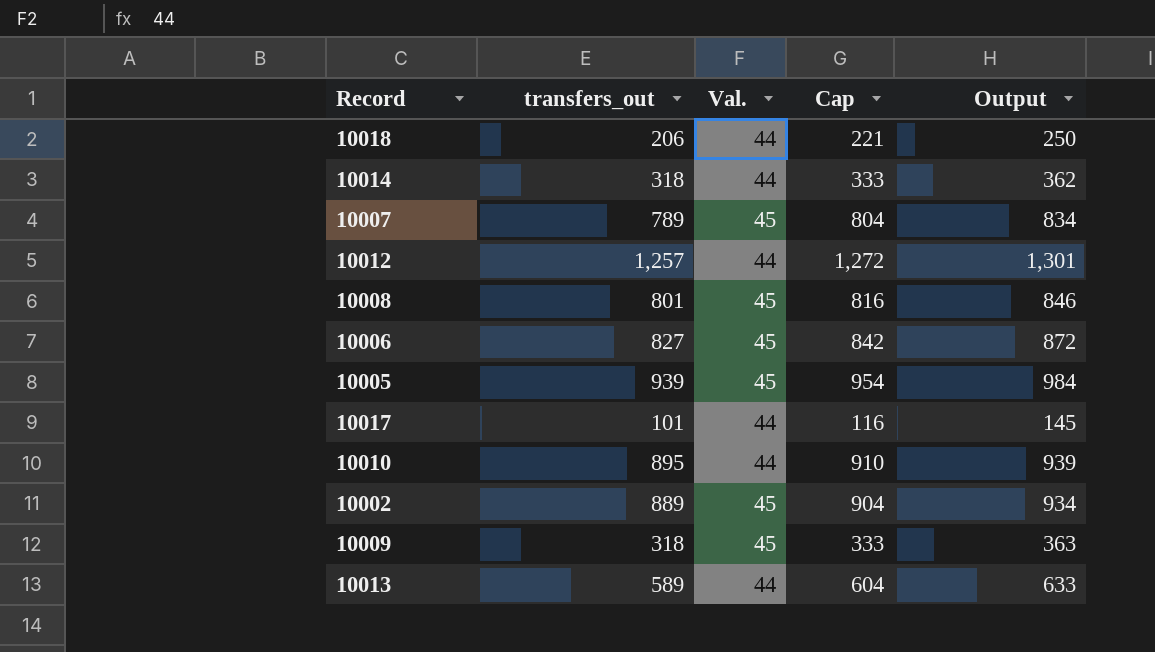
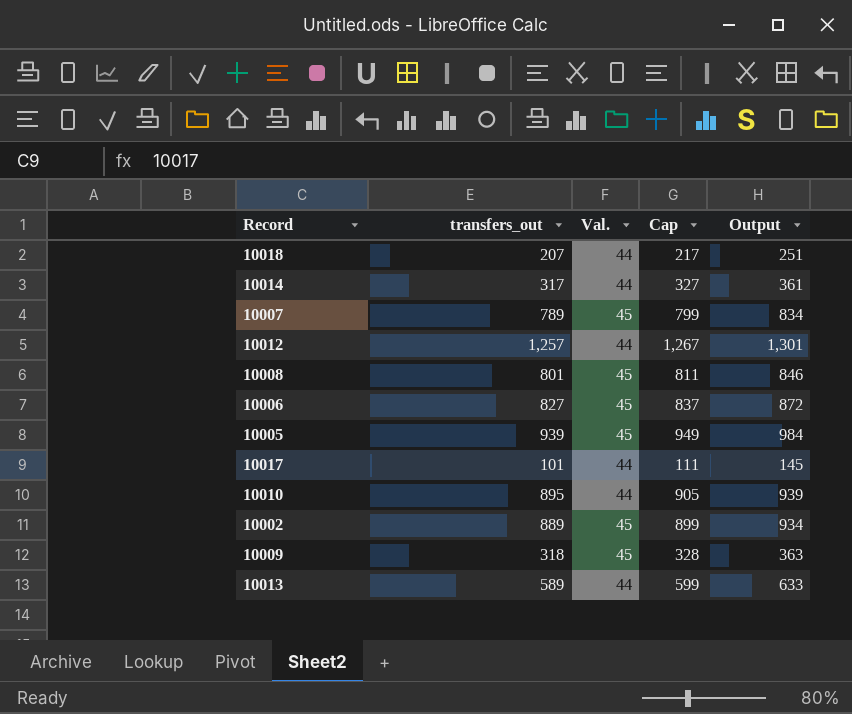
column Cap | formula: [transfers_out] + 15 -> [transfers_out] + 10
10018 | transfers_out: 206 -> 207
10018 | Output: 250 -> 251
10014 | transfers_out: 318 -> 317
10014 | Output: 362 -> 361

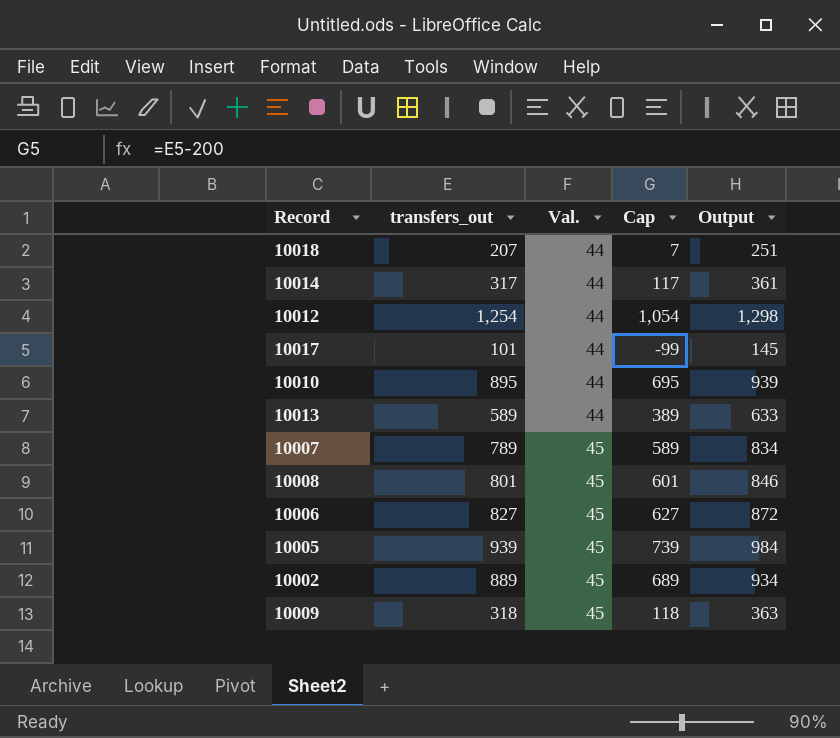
row order: none -> Val. ascending
column Cap | formula: [transfers_out] + 10 -> [transfers_out] - 200
10012 | transfers_out: 1,257 -> 1,254
10012 | Output: 1,301 -> 1,298

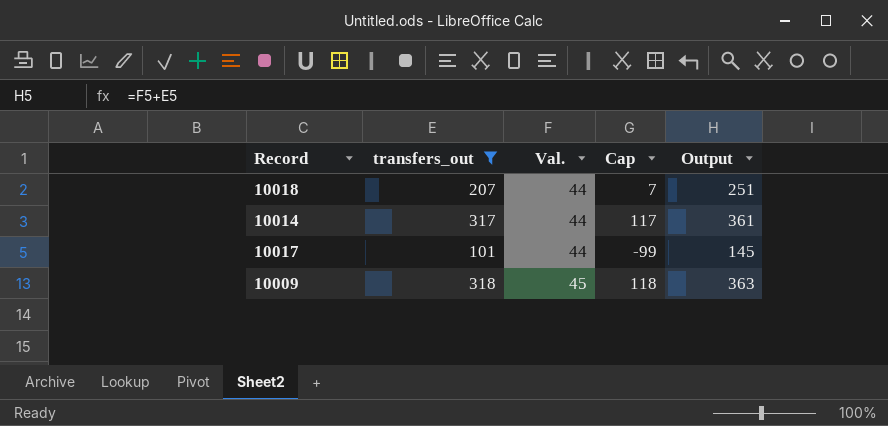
filter: none -> transfers_out <= 318

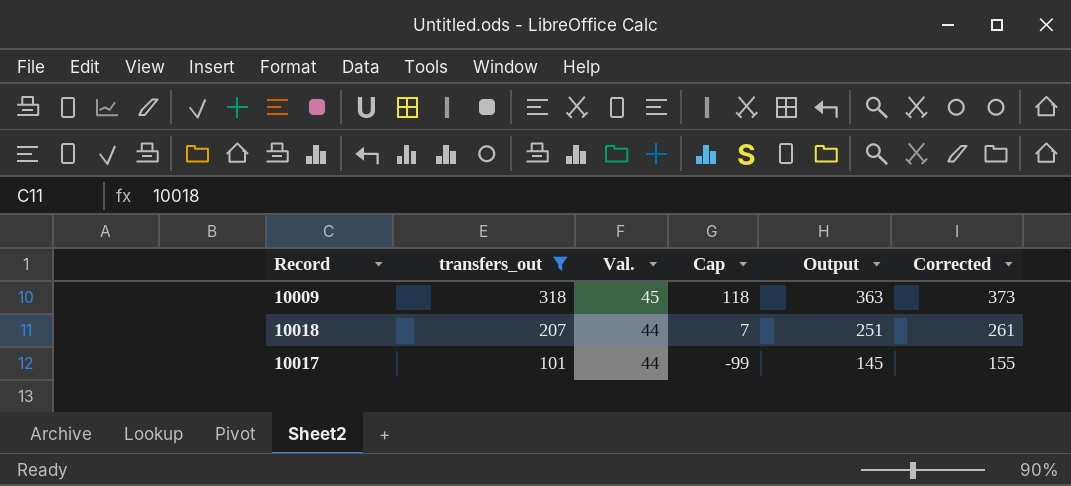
row order: Val. ascending -> transfers_out descending
column Corrected | formula: none -> [Output] + 10
row 10014: 317 | 44 | 117 | 361 -> none

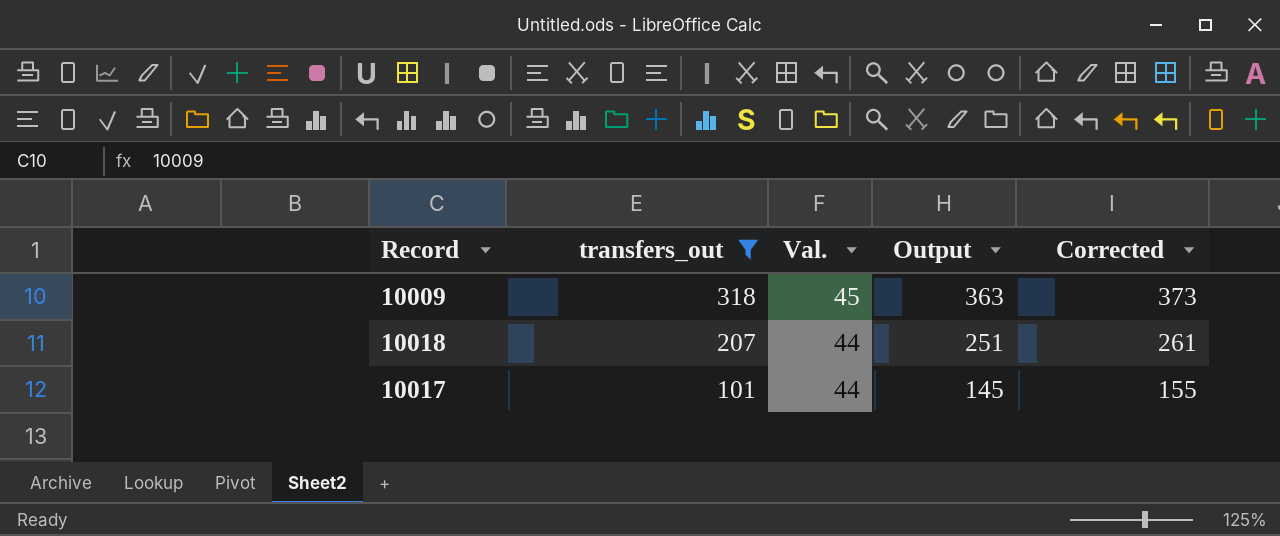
column Cap | formula: [transfers_out] - 200 -> none

